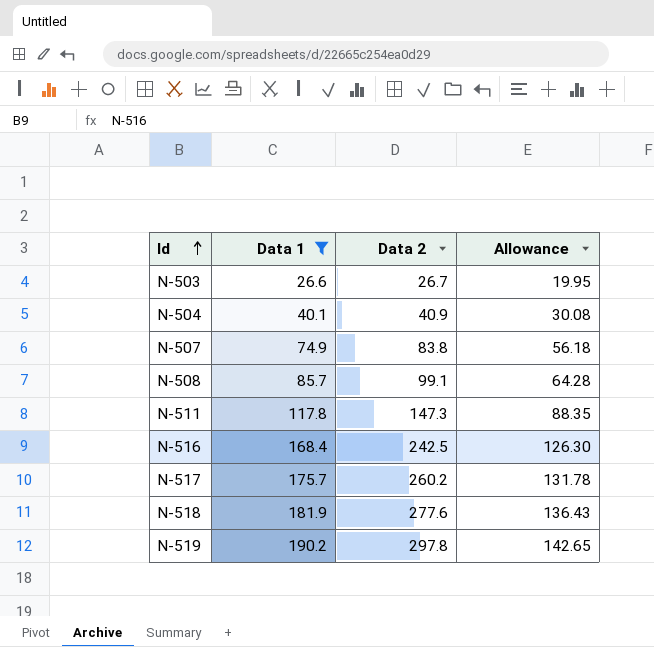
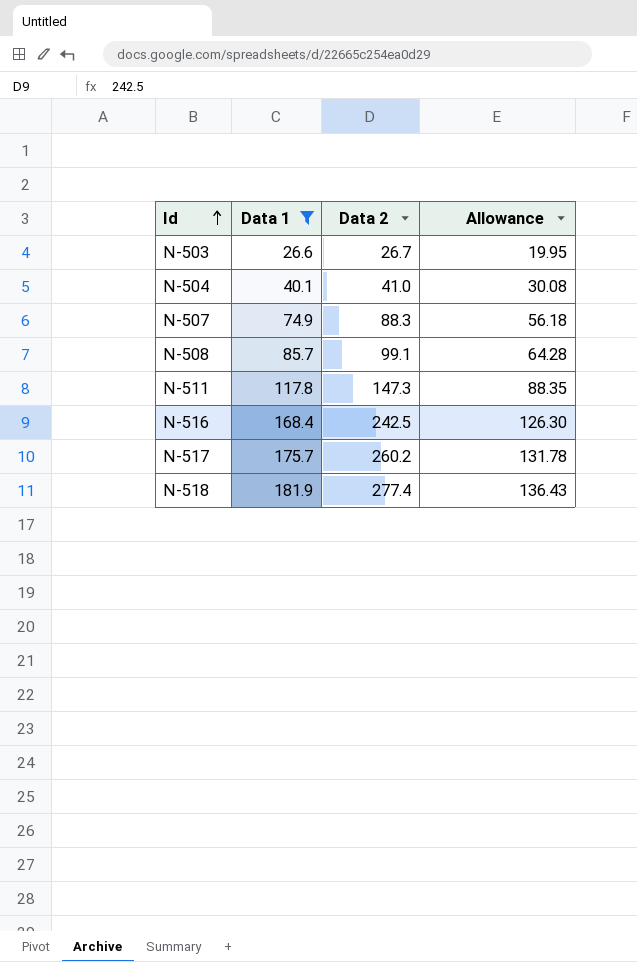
row N-519: 190.2 | 297.8 | 142.65 -> none
N-504 | Data 2: 40.9 -> 41.0
N-507 | Data 2: 83.8 -> 88.3
N-518 | Data 2: 277.6 -> 277.4

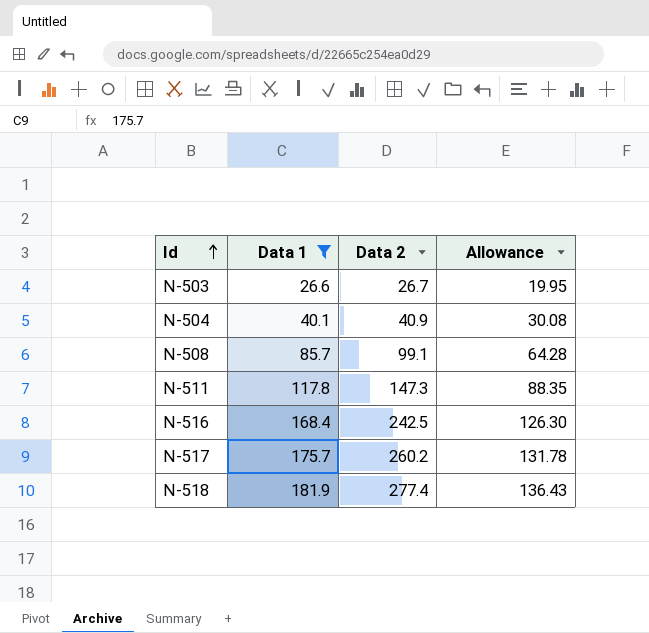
row N-507: 74.9 | 88.3 | 56.18 -> none
N-504 | Data 2: 41.0 -> 40.9

